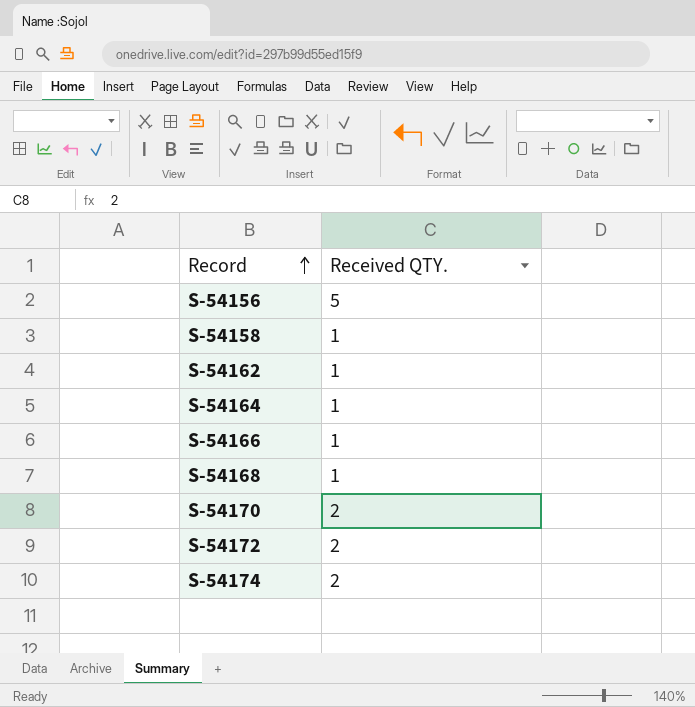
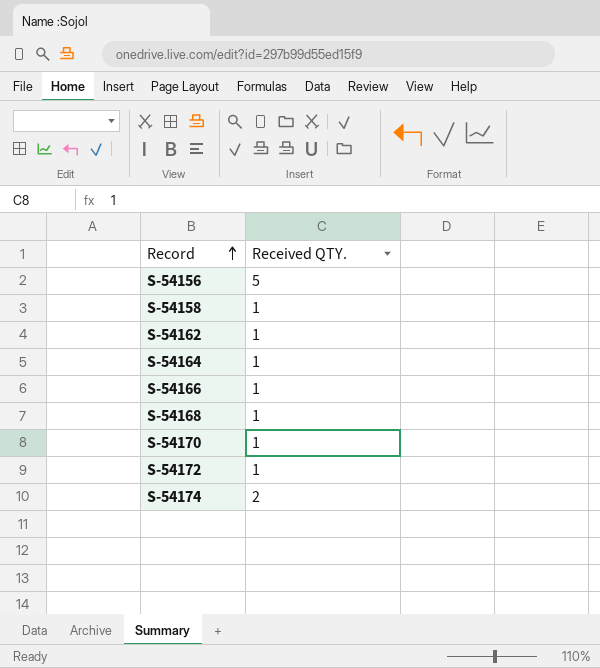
S-54170 | Received QTY.: 2 -> 1
S-54172 | Received QTY.: 2 -> 1

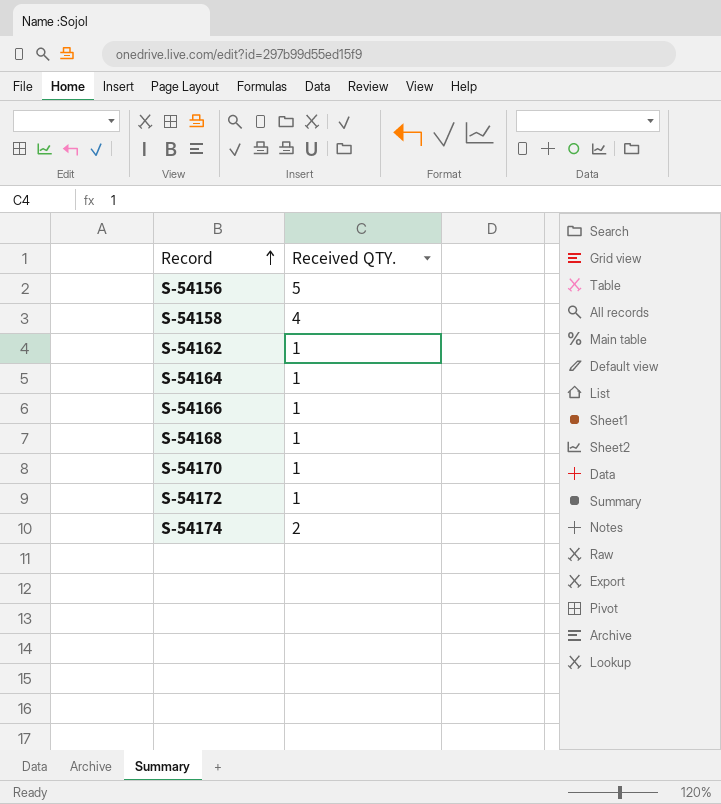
S-54158 | Received QTY.: 1 -> 4

